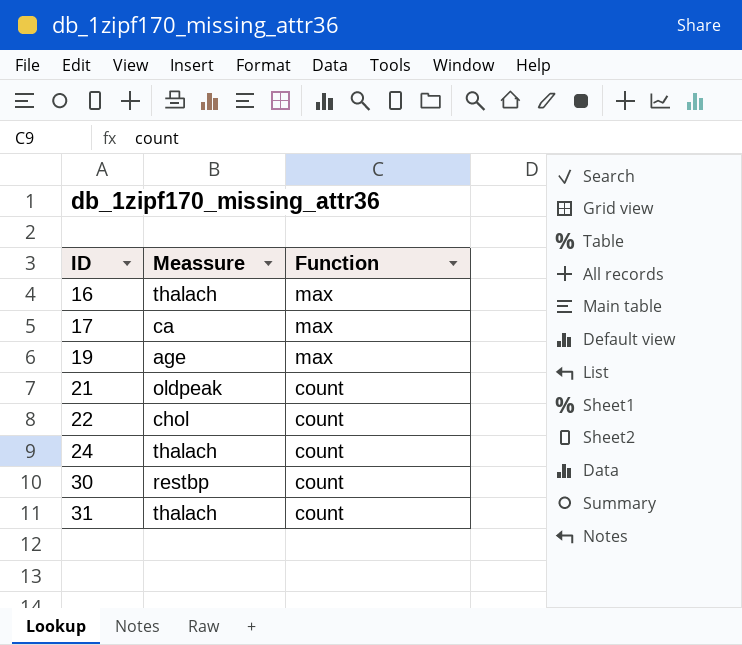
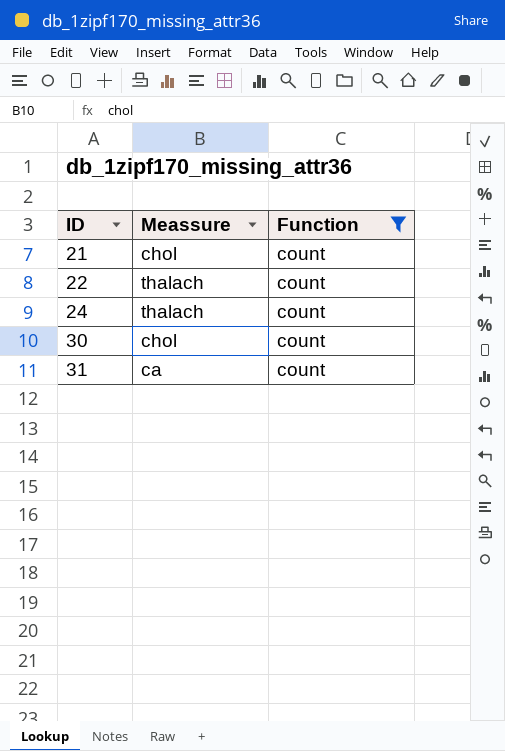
filter: none -> Function = count
21 | Meassure: oldpeak -> chol
22 | Meassure: chol -> thalach
30 | Meassure: restbp -> chol
31 | Meassure: thalach -> ca

